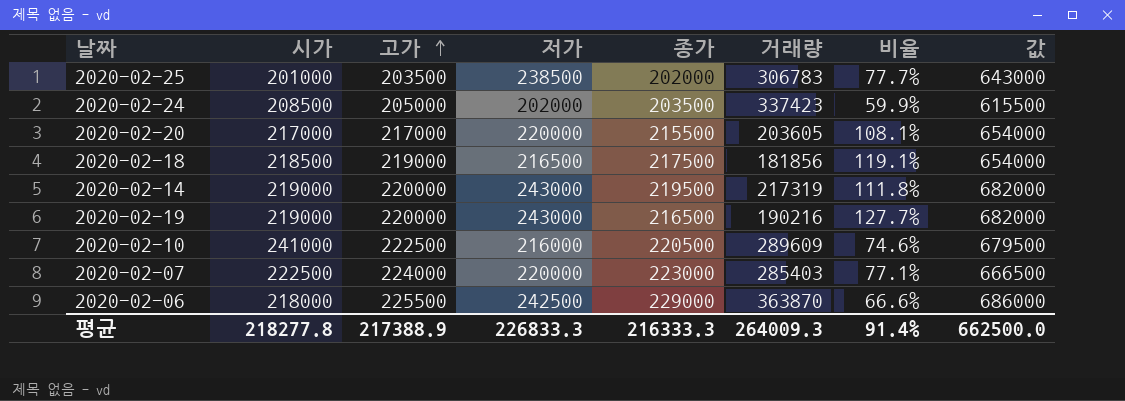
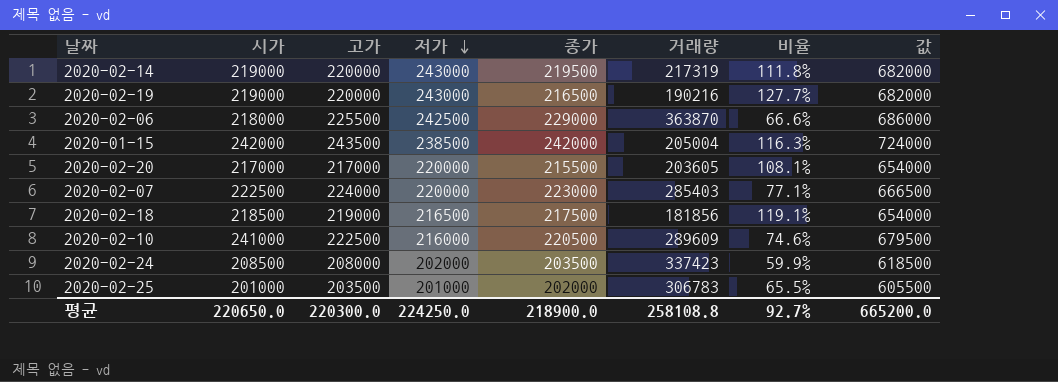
row order: 고가 ascending -> 저가 descending
row 2020-01-15: none -> 242000 | 243500 | 238500 | 242000 | 205004 | 116.3% | 724000
2020-02-24 | 고가: 205000 -> 208000
2020-02-24 | 값: 615500 -> 618500
2020-02-25 | 저가: 238500 -> 201000
2020-02-25 | 비율: 77.7% -> 65.5%
2020-02-25 | 값: 643000 -> 605500
평균 | 시가: 218277.8 -> 220650.0
평균 | 고가: 217388.9 -> 220300.0
평균 | 저가: 226833.3 -> 224250.0
평균 | 종가: 216333.3 -> 218900.0
평균 | 거래량: 264009.3 -> 258108.8
평균 | 비율: 91.4% -> 92.7%
평균 | 값: 662500.0 -> 665200.0

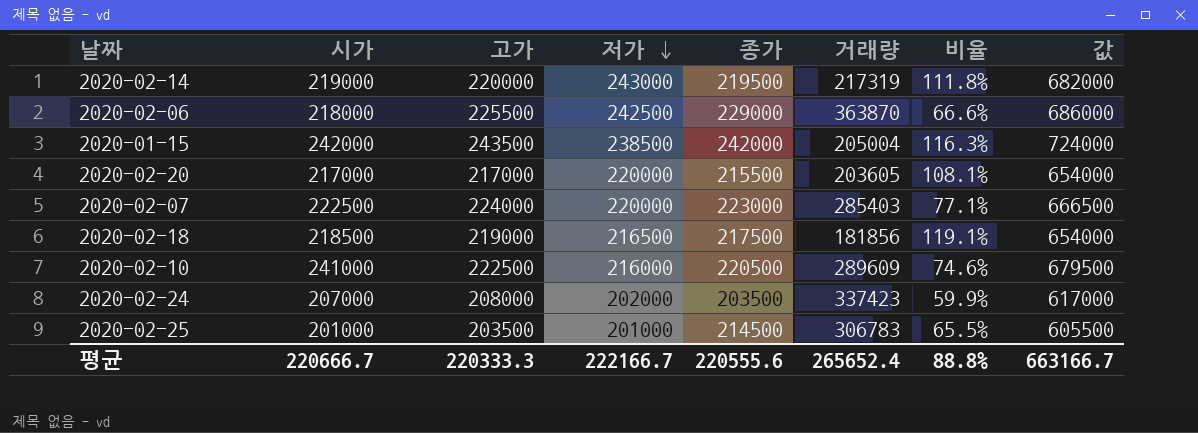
row 2020-02-19: 219000 | 220000 | 243000 | 216500 | 190216 | 127.7% | 682000 -> none
2020-02-24 | 시가: 208500 -> 207000
2020-02-24 | 값: 618500 -> 617000
2020-02-25 | 종가: 202000 -> 214500
평균 | 시가: 220650.0 -> 220666.7
평균 | 고가: 220300.0 -> 220333.3
평균 | 저가: 224250.0 -> 222166.7
평균 | 종가: 218900.0 -> 220555.6
평균 | 거래량: 258108.8 -> 265652.4
평균 | 비율: 92.7% -> 88.8%
평균 | 값: 665200.0 -> 663166.7

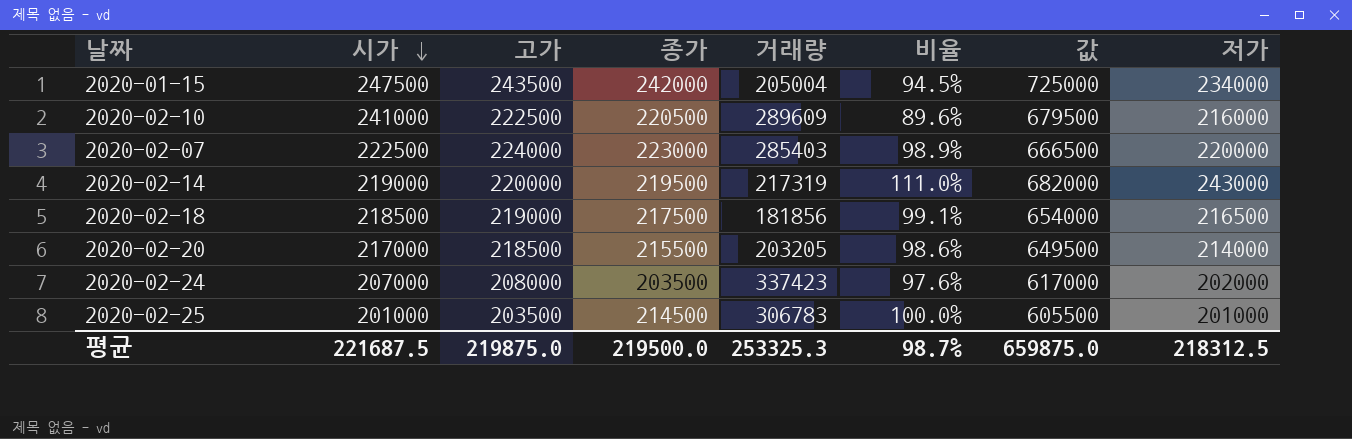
row order: 저가 descending -> 시가 descending
column 비율 | formula: [저가] / [거래량] -> [저가] / [시가]
column 저가 | position: 4 -> 8
row 2020-02-06: 218000 | 225500 | 242500 | 229000 | 363870 | 66.6% | 686000 -> none
2020-01-15 | 시가: 242000 -> 247500
2020-01-15 | 값: 724000 -> 725000
2020-01-15 | 저가: 238500 -> 234000
2020-02-20 | 고가: 217000 -> 218500
2020-02-20 | 거래량: 203605 -> 203205
2020-02-20 | 값: 654000 -> 649500
2020-02-20 | 저가: 220000 -> 214000
평균 | 시가: 220666.7 -> 221687.5
평균 | 고가: 220333.3 -> 219875.0
평균 | 종가: 220555.6 -> 219500.0
평균 | 거래량: 265652.4 -> 253325.3
평균 | 비율: 88.8% -> 98.7%
평균 | 값: 663166.7 -> 659875.0
평균 | 저가: 222166.7 -> 218312.5

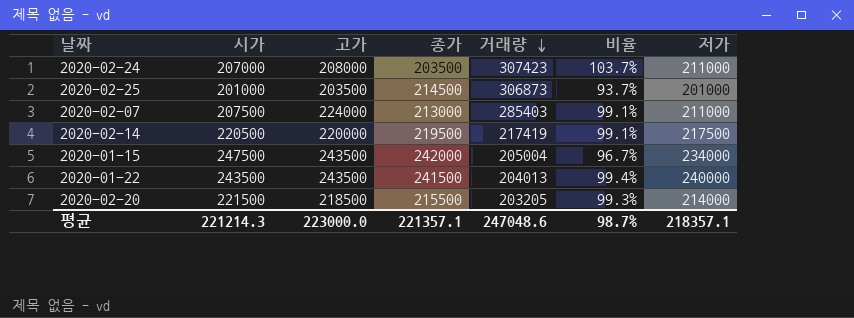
row order: 시가 descending -> 거래량 descending
column 값 | formula: [시가] + [고가] + [저가] -> none
column 비율 | formula: [저가] / [시가] -> [저가] / [종가]
row 2020-02-10: 241000 | 222500 | 220500 | 289609 | 89.6% | 679500 | 216000 -> none
row 2020-02-18: 218500 | 219000 | 217500 | 181856 | 99.1% | 654000 | 216500 -> none
2020-02-24 | 거래량: 337423 -> 307423
2020-02-24 | 저가: 202000 -> 211000
2020-02-25 | 거래량: 306783 -> 306873
2020-02-07 | 시가: 222500 -> 207500
2020-02-07 | 종가: 223000 -> 213000
2020-02-07 | 저가: 220000 -> 211000
2020-02-14 | 시가: 219000 -> 220500
2020-02-14 | 거래량: 217319 -> 217419
2020-02-14 | 저가: 243000 -> 217500
row 2020-01-22: none -> 243500 | 243500 | 241500 | 204013 | 99.4% | 240000
2020-02-20 | 시가: 217000 -> 221500
평균 | 시가: 221687.5 -> 221214.3
평균 | 고가: 219875.0 -> 223000.0
평균 | 종가: 219500.0 -> 221357.1
평균 | 거래량: 253325.3 -> 247048.6
평균 | 저가: 218312.5 -> 218357.1

